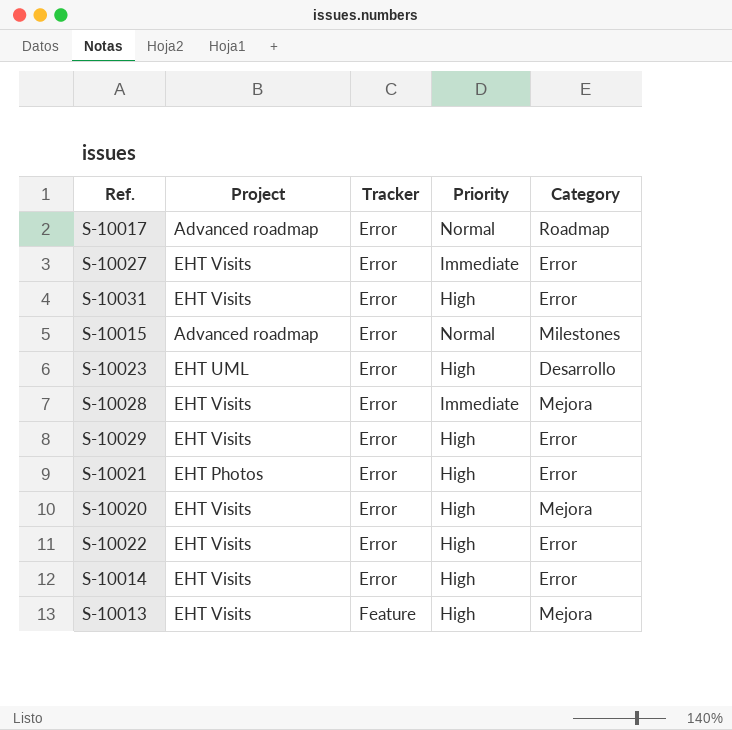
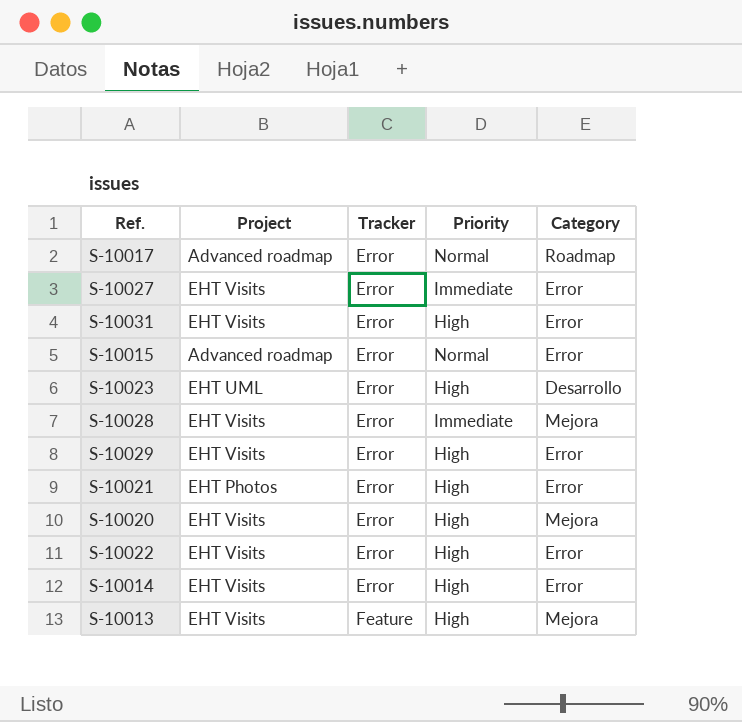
S-10015 | Category: Milestones -> Error

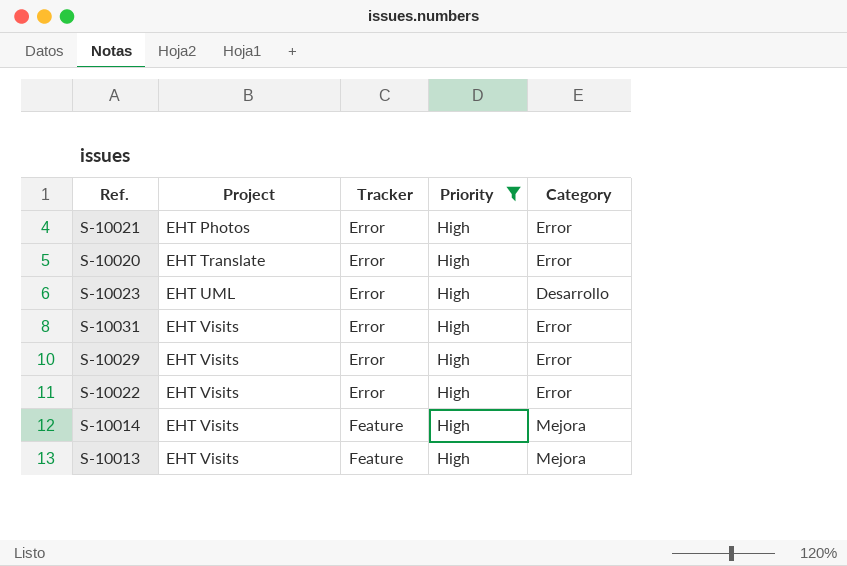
filter: none -> Priority = High
row order: Tracker ascending -> Project ascending
S-10020 | Project: EHT Visits -> EHT Translate
S-10020 | Category: Mejora -> Error
S-10014 | Tracker: Error -> Feature
S-10014 | Category: Error -> Mejora

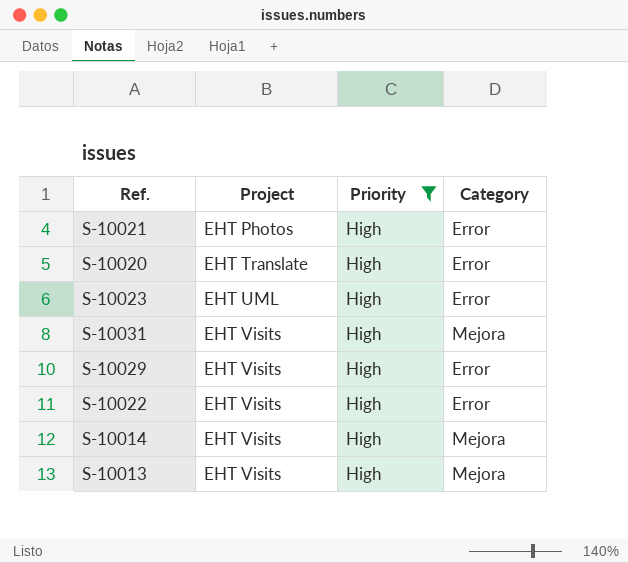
column Tracker | position: 3 -> none
S-10023 | Category: Desarrollo -> Error
S-10031 | Category: Error -> Mejora

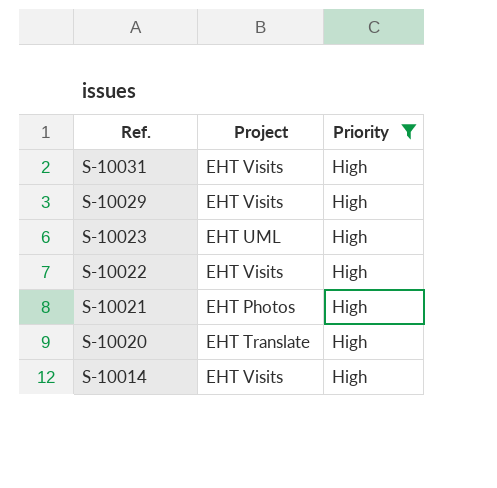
row order: Project ascending -> Ref. descending
column Category | position: 4 -> none
row S-10013: EHT Visits | High | Mejora -> none

